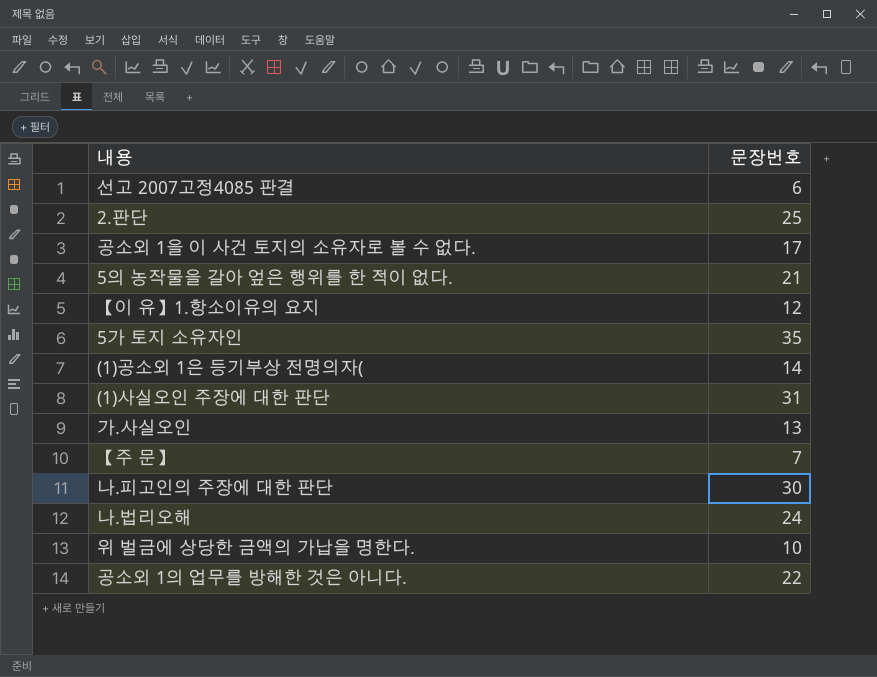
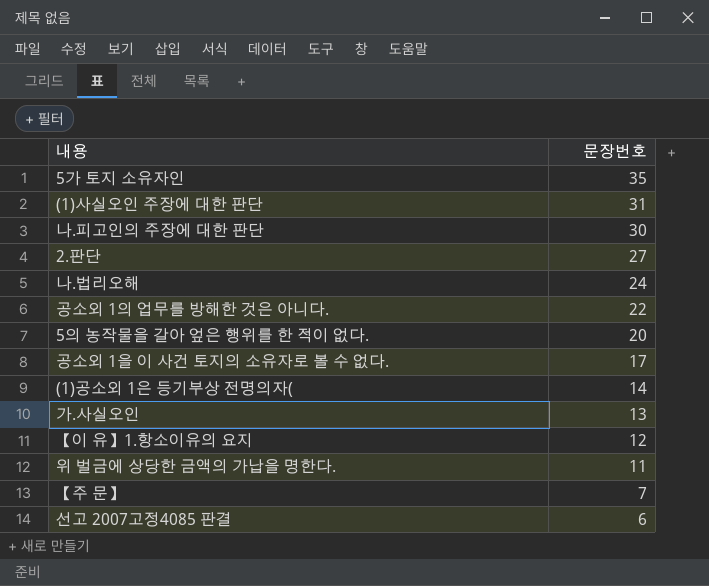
row order: none -> 문장번호 descending
2.판단 | 문장번호: 25 -> 27
5의 농작물을 갈아 엎은 행위를 한 적이 없다. | 문장번호: 21 -> 20
위 벌금에 상당한 금액의 가납을 명한다. | 문장번호: 10 -> 11

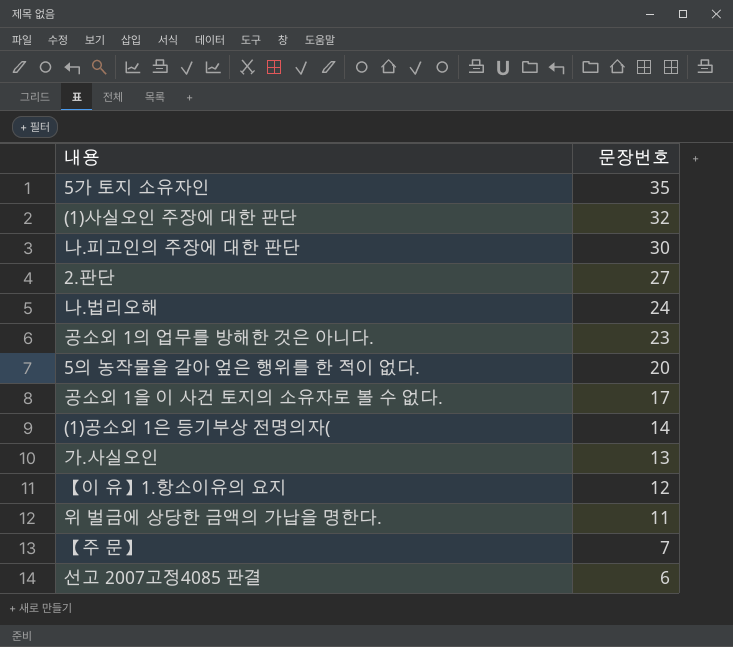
(1)사실오인 주장에 대한 판단 | 문장번호: 31 -> 32
공소외 1의 업무를 방해한 것은 아니다. | 문장번호: 22 -> 23

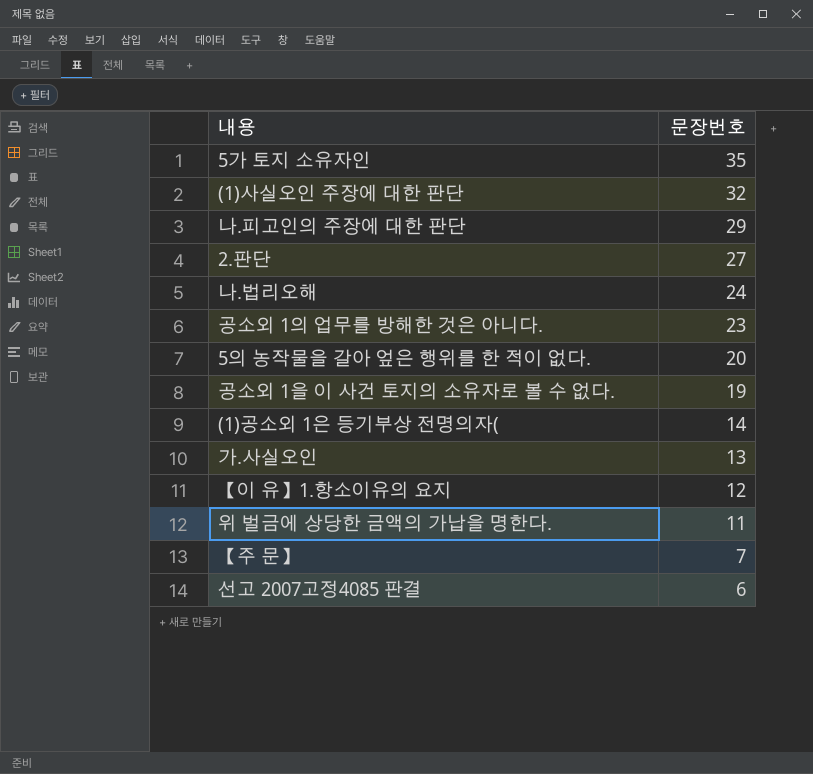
나.피고인의 주장에 대한 판단 | 문장번호: 30 -> 29
공소외 1을 이 사건 토지의 소유자로 볼 수 없다. | 문장번호: 17 -> 19

